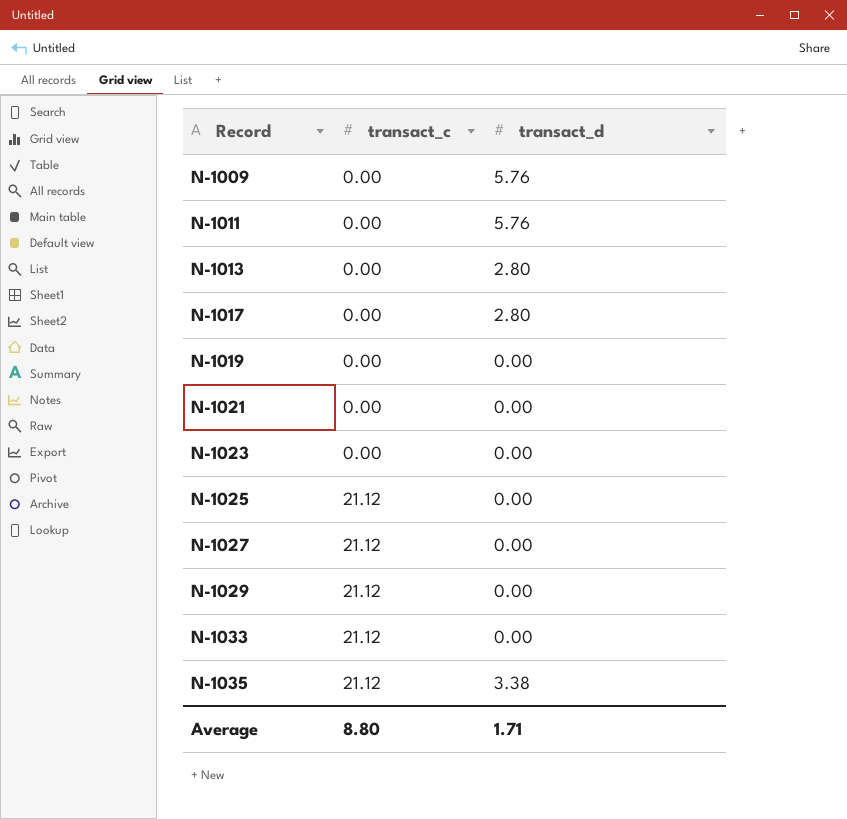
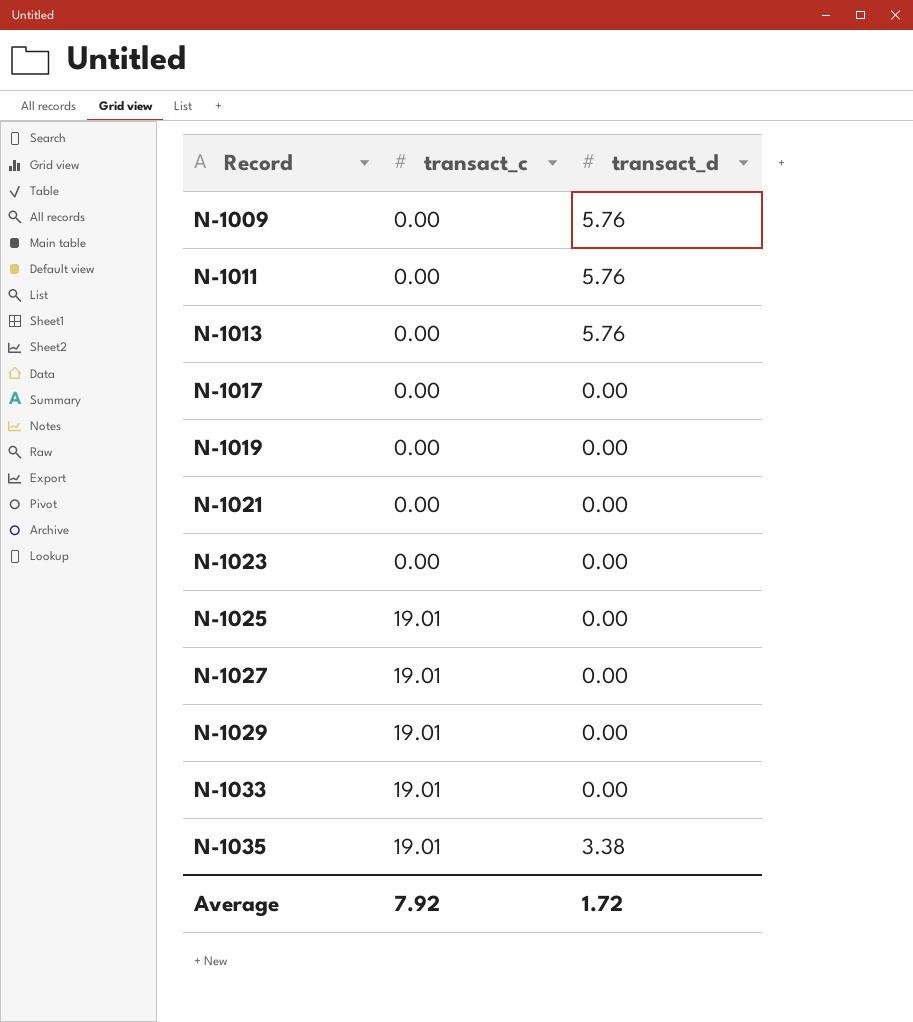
N-1013 | transact_d: 2.80 -> 5.76
N-1017 | transact_d: 2.80 -> 0.00
N-1025 | transact_c: 21.12 -> 19.01
N-1027 | transact_c: 21.12 -> 19.01
N-1029 | transact_c: 21.12 -> 19.01
N-1033 | transact_c: 21.12 -> 19.01
N-1035 | transact_c: 21.12 -> 19.01
Average | transact_c: 8.80 -> 7.92
Average | transact_d: 1.71 -> 1.72

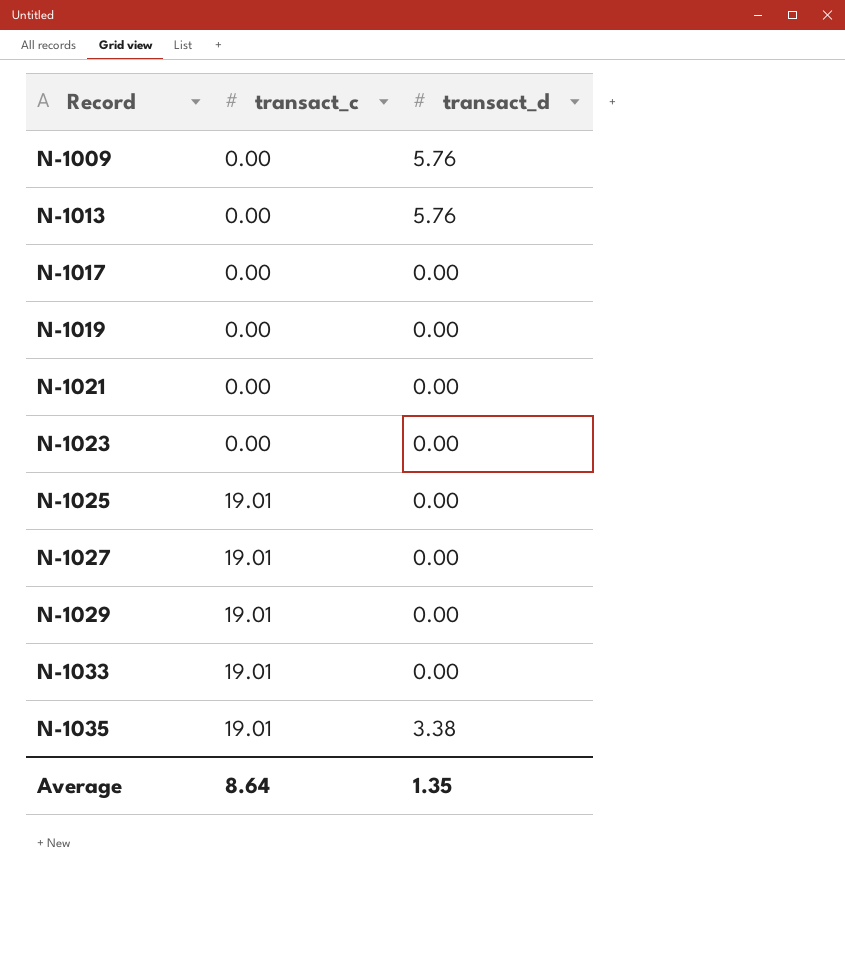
row N-1011: 0.00 | 5.76 -> none
Average | transact_c: 7.92 -> 8.64
Average | transact_d: 1.72 -> 1.35

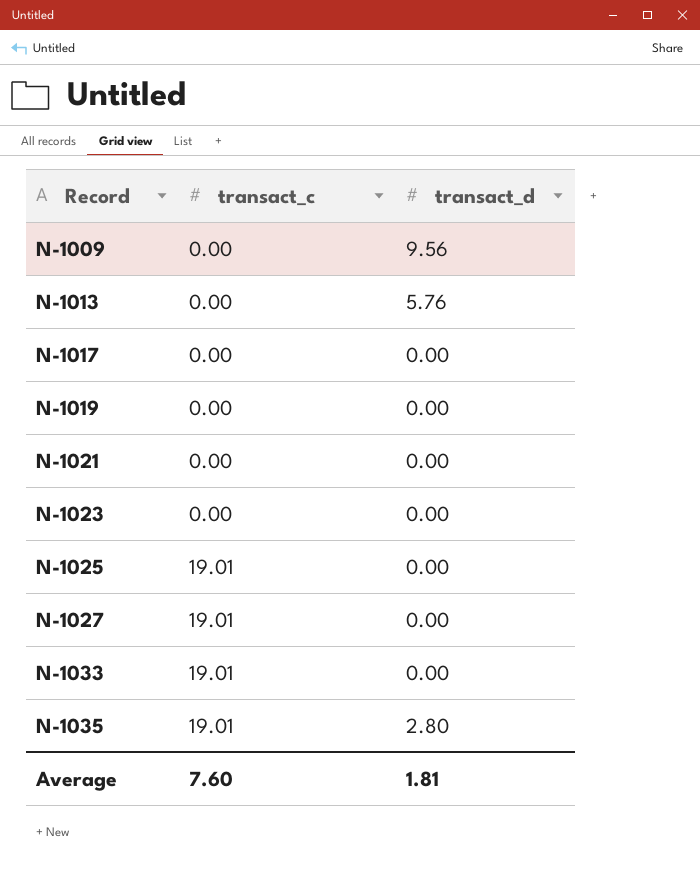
row N-1029: 19.01 | 0.00 -> none
N-1009 | transact_d: 5.76 -> 9.56
N-1035 | transact_d: 3.38 -> 2.80
Average | transact_c: 8.64 -> 7.60
Average | transact_d: 1.35 -> 1.81

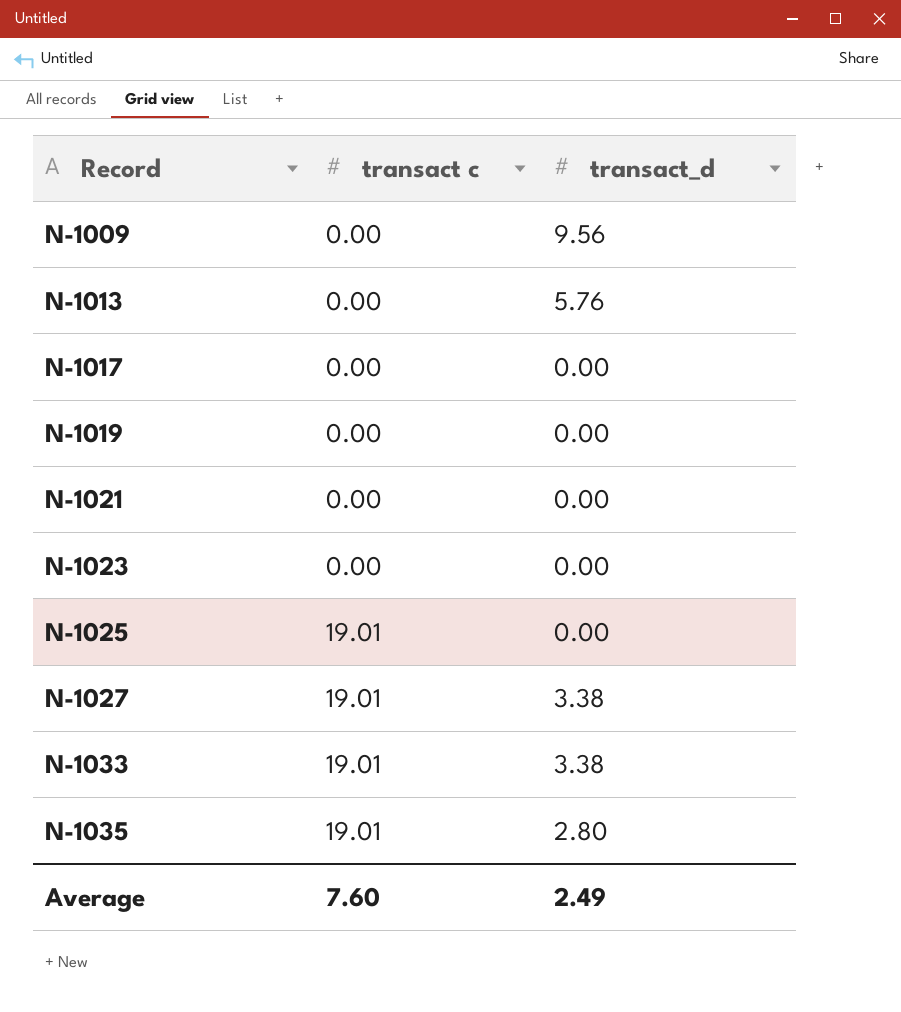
column name: transact_c -> transact c
N-1027 | transact_d: 0.00 -> 3.38
N-1033 | transact_d: 0.00 -> 3.38
Average | transact_d: 1.81 -> 2.49

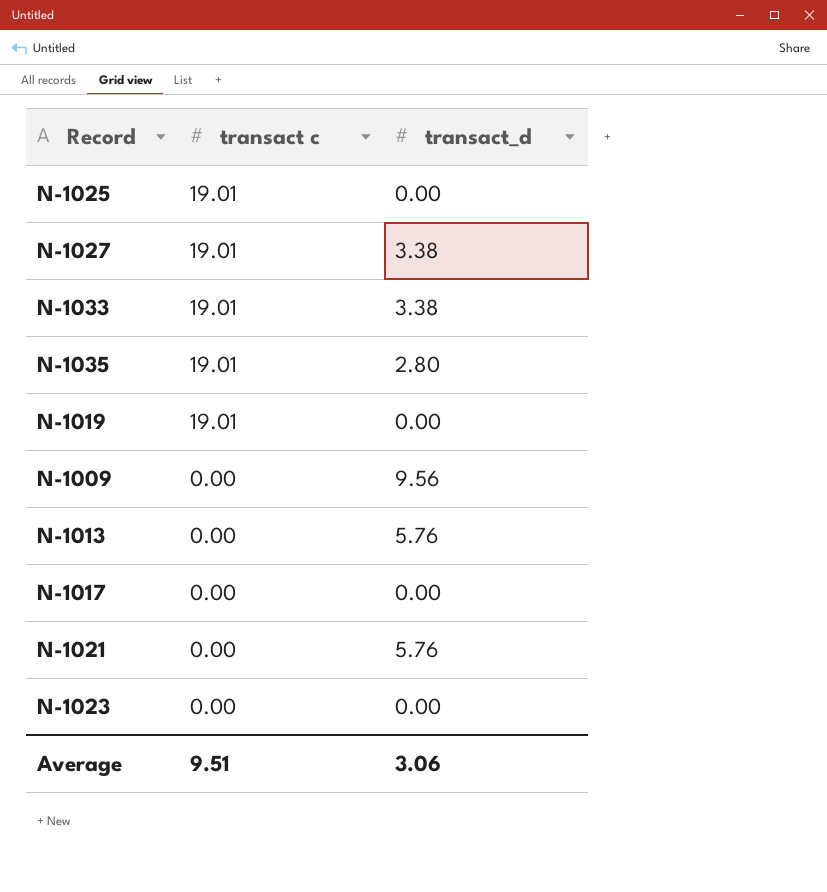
row order: Record ascending -> transact c descending
N-1019 | transact c: 0.00 -> 19.01
N-1021 | transact_d: 0.00 -> 5.76
Average | transact c: 7.60 -> 9.51
Average | transact_d: 2.49 -> 3.06

